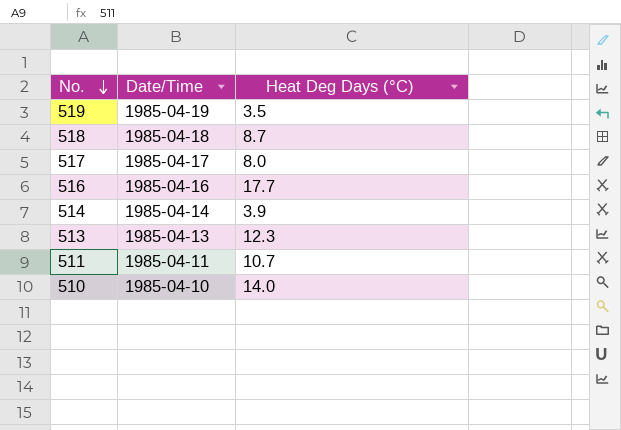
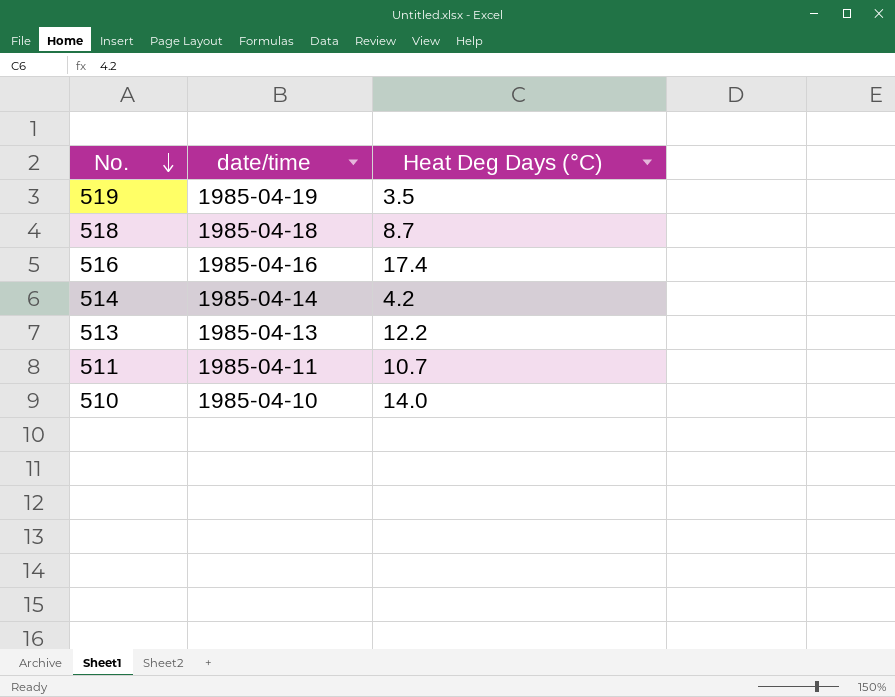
column name: Date/Time -> date/time
row 517: 1985-04-17 | 8.0 -> none
516 | Heat Deg Days (°C): 17.7 -> 17.4
514 | Heat Deg Days (°C): 3.9 -> 4.2
513 | Heat Deg Days (°C): 12.3 -> 12.2

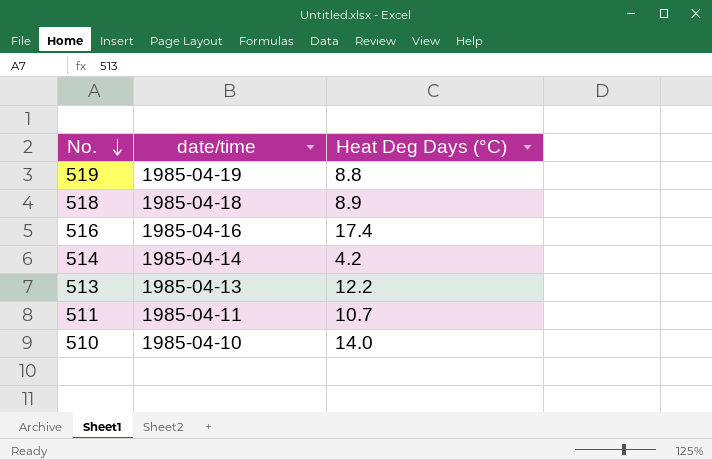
519 | Heat Deg Days (°C): 3.5 -> 8.8
518 | Heat Deg Days (°C): 8.7 -> 8.9

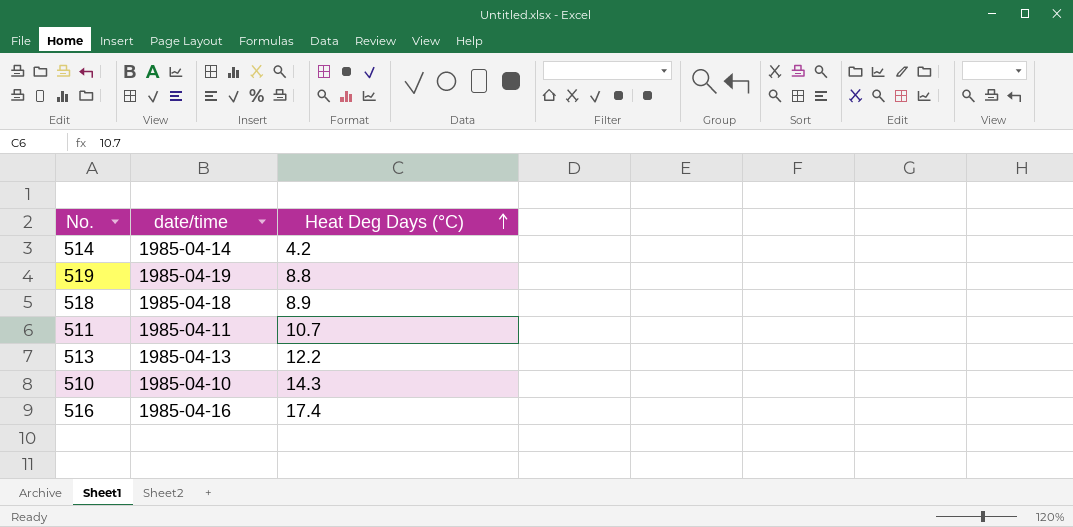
row order: No. descending -> Heat Deg Days (°C) ascending
510 | Heat Deg Days (°C): 14.0 -> 14.3

